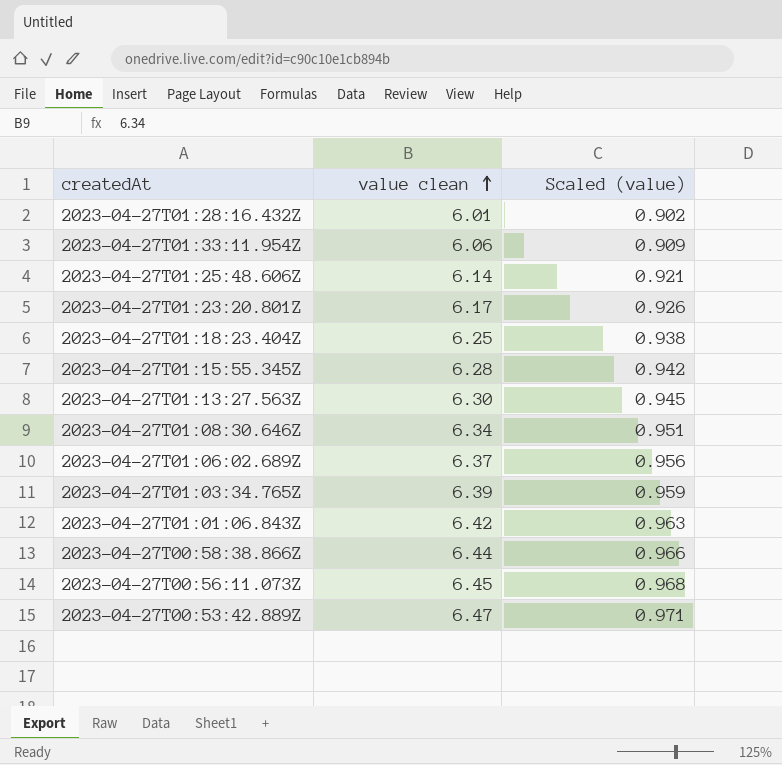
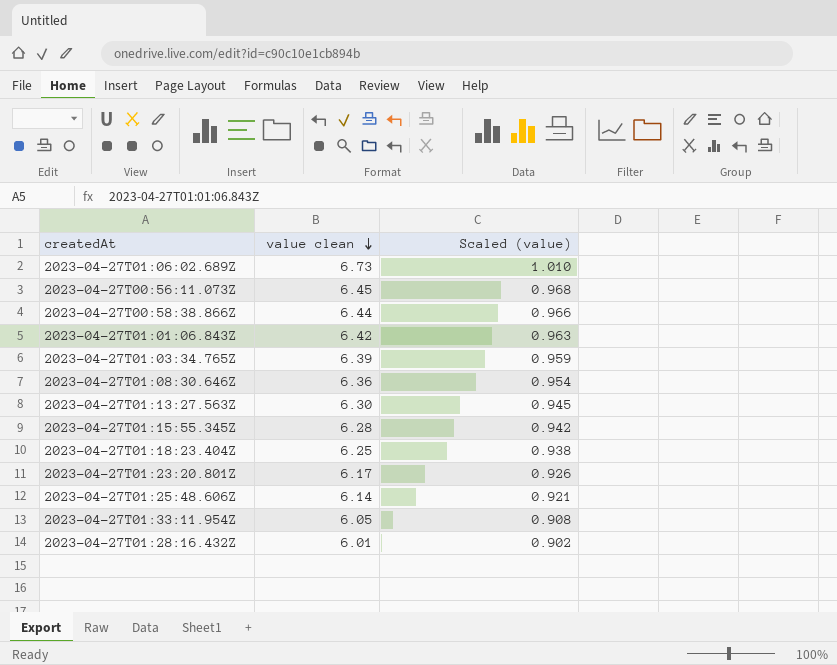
row order: value clean ascending -> value clean descending
row 2023-04-27T00:53:42.889Z: 6.47 | 0.971 -> none
2023-04-27T01:06:02.689Z | value clean: 6.37 -> 6.73
2023-04-27T01:06:02.689Z | Scaled (value): 0.956 -> 1.010
2023-04-27T01:08:30.646Z | value clean: 6.34 -> 6.36
2023-04-27T01:08:30.646Z | Scaled (value): 0.951 -> 0.954
2023-04-27T01:33:11.954Z | value clean: 6.06 -> 6.05
2023-04-27T01:33:11.954Z | Scaled (value): 0.909 -> 0.908

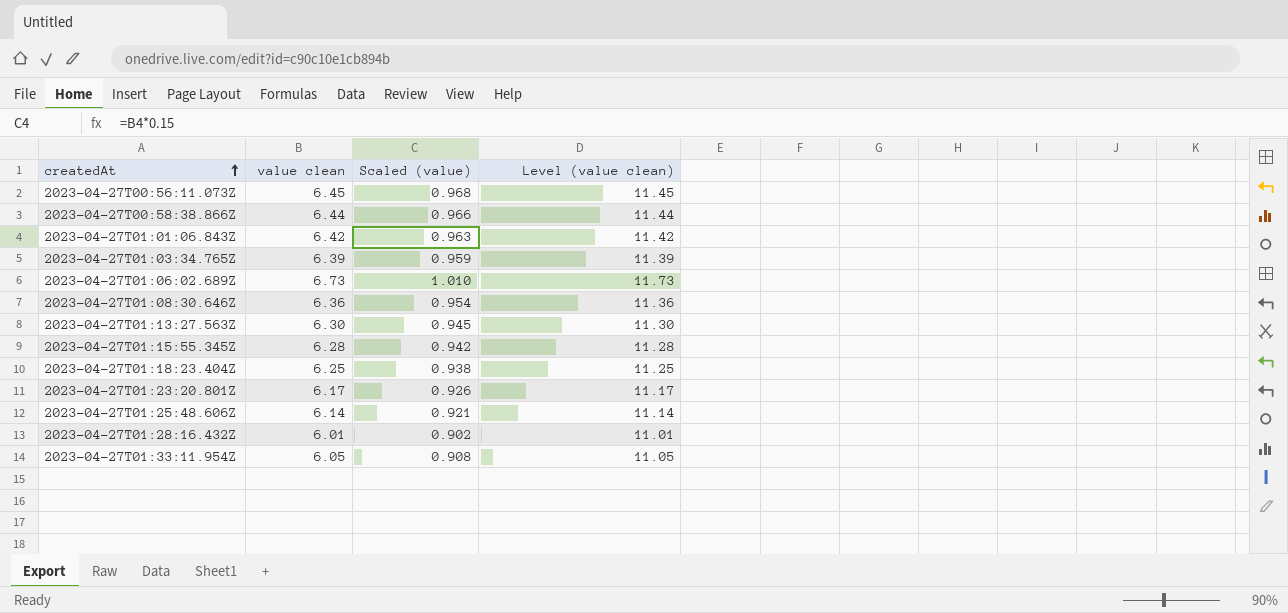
row order: value clean descending -> createdAt ascending
column Level (value clean) | formula: none -> [value clean] + 5

